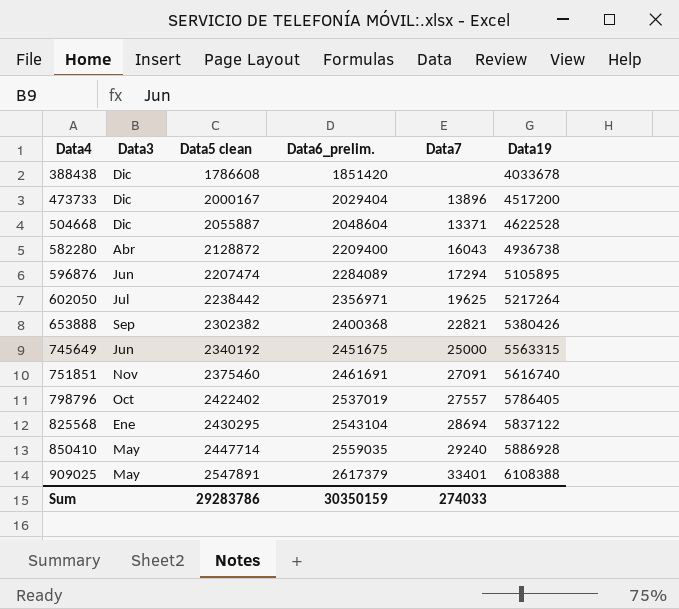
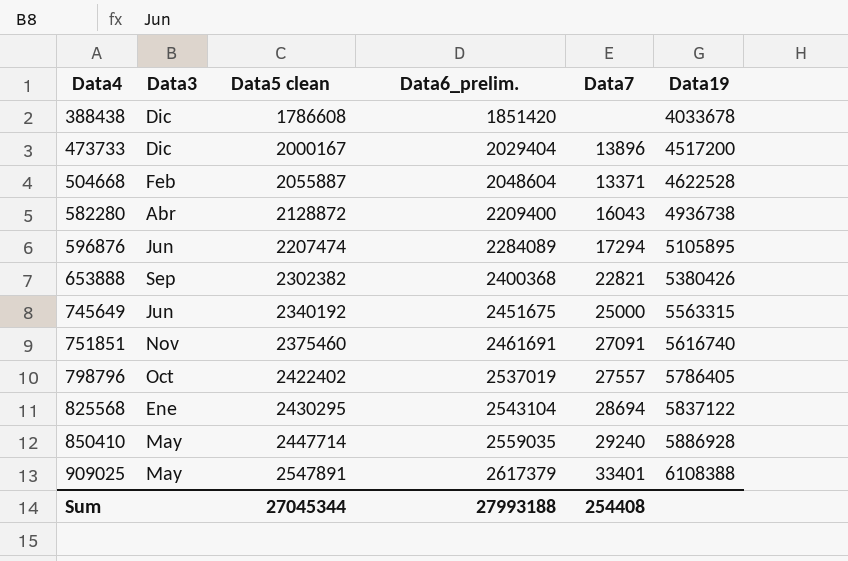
row 602050: Jul | 2238442 | 2356971 | 19625 | 5217264 -> none
504668 | Data3: Dic -> Feb
Sum | Data5 clean: 29283786 -> 27045344
Sum | Data6_prelim.: 30350159 -> 27993188
Sum | Data7: 274033 -> 254408

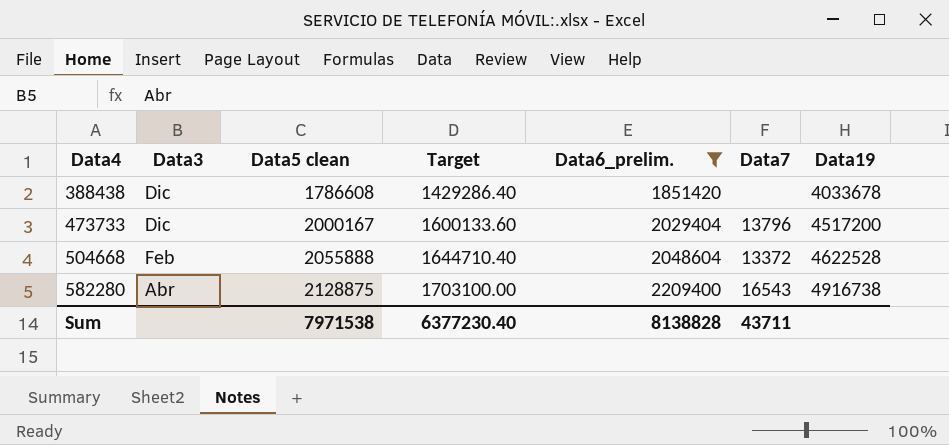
filter: none -> Data6_prelim. <= 2209400
column Target | formula: none -> [Data5 clean] * 0.8
473733 | Data7: 13896 -> 13796
504668 | Data5 clean: 2055887 -> 2055888
504668 | Data7: 13371 -> 13372
582280 | Data5 clean: 2128872 -> 2128875
582280 | Data7: 16043 -> 16543
582280 | Data19: 4936738 -> 4916738
Sum | Data5 clean: 27045344 -> 7971538
Sum | Data6_prelim.: 27993188 -> 8138828
Sum | Data7: 254408 -> 43711

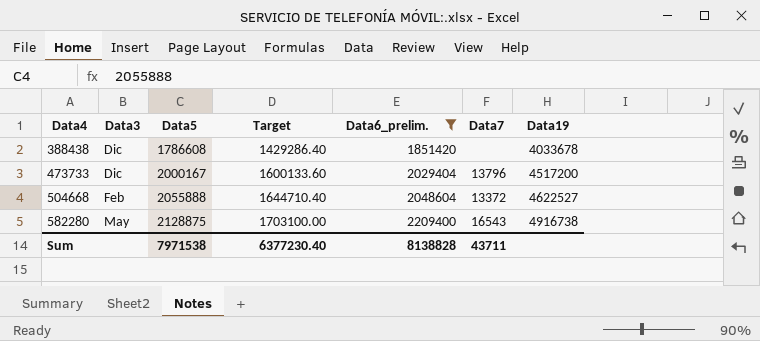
column name: Data5 clean -> Data5
504668 | Data19: 4622528 -> 4622527
582280 | Data3: Abr -> May

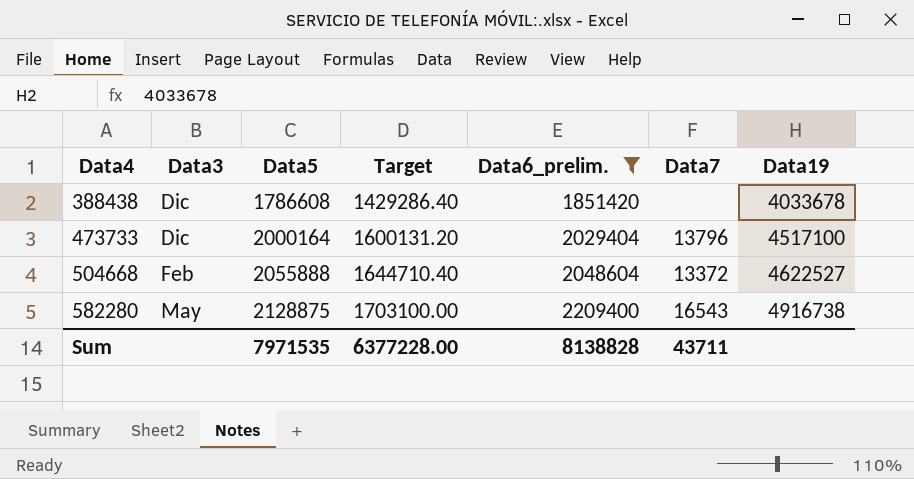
473733 | Data5: 2000167 -> 2000164
473733 | Target: 1600133.60 -> 1600131.20
473733 | Data19: 4517200 -> 4517100
Sum | Data5: 7971538 -> 7971535
Sum | Target: 6377230.40 -> 6377228.00

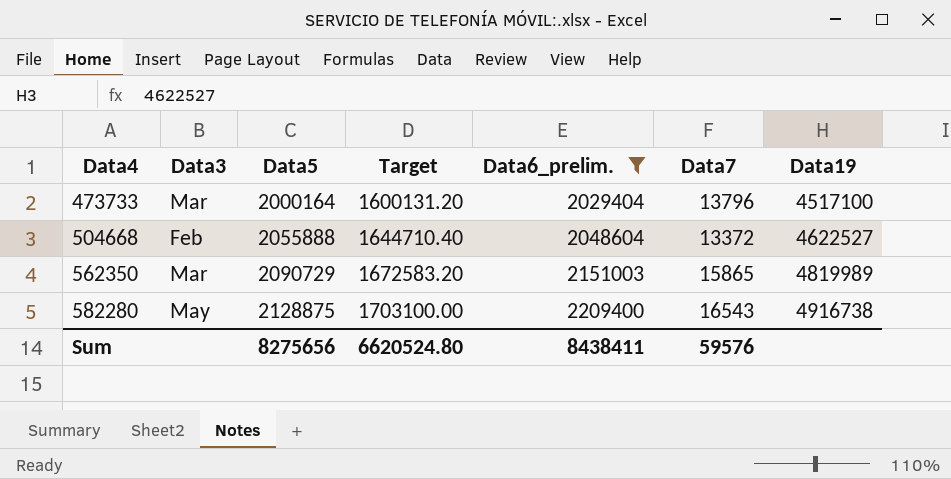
row 388438: Dic | 1786608 | 1429286.40 | 1851420 | none | 4033678 -> none
473733 | Data3: Dic -> Mar
row 562350: none -> Mar | 2090729 | 1672583.20 | 2151003 | 15865 | 4819989
Sum | Data5: 7971535 -> 8275656
Sum | Target: 6377228.00 -> 6620524.80
Sum | Data6_prelim.: 8138828 -> 8438411
Sum | Data7: 43711 -> 59576

